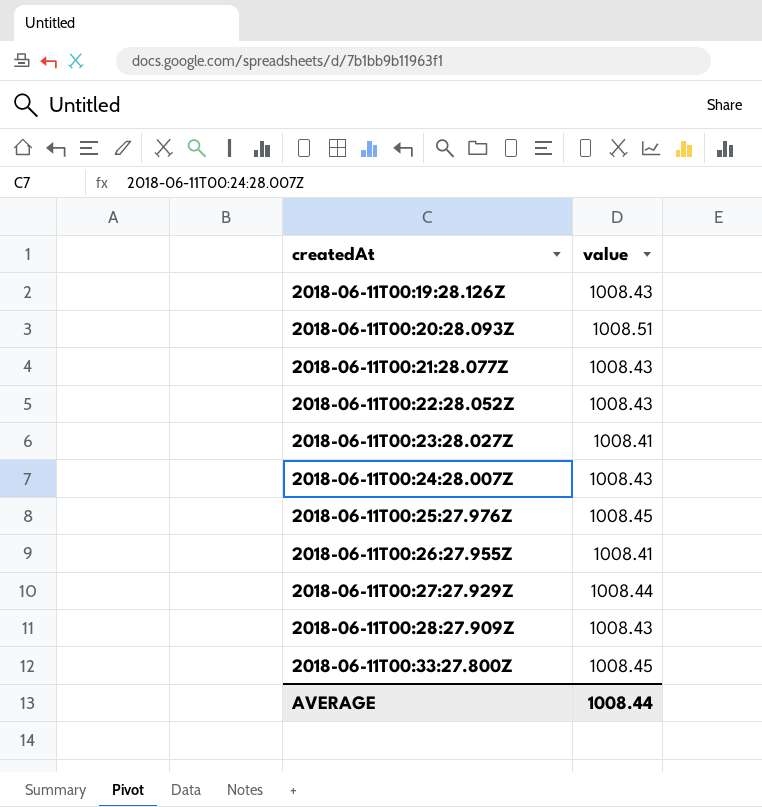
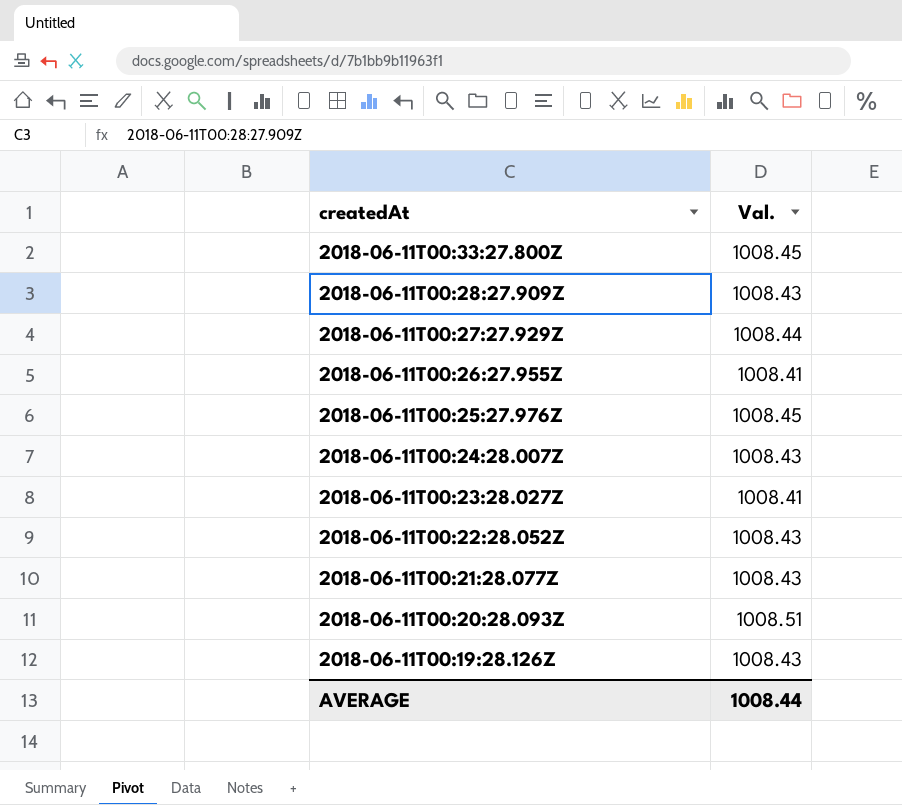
row order: createdAt ascending -> createdAt descending
column name: value -> Val.

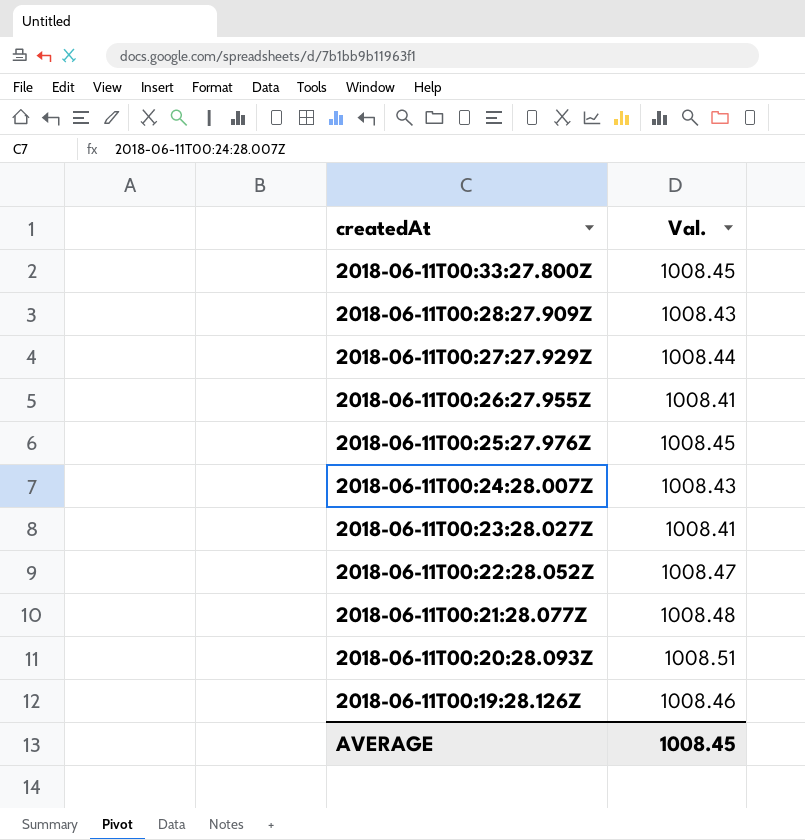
2018-06-11T00:22:28.052Z | Val.: 1008.43 -> 1008.47
2018-06-11T00:21:28.077Z | Val.: 1008.43 -> 1008.48
2018-06-11T00:19:28.126Z | Val.: 1008.43 -> 1008.46
AVERAGE | Val.: 1008.44 -> 1008.45

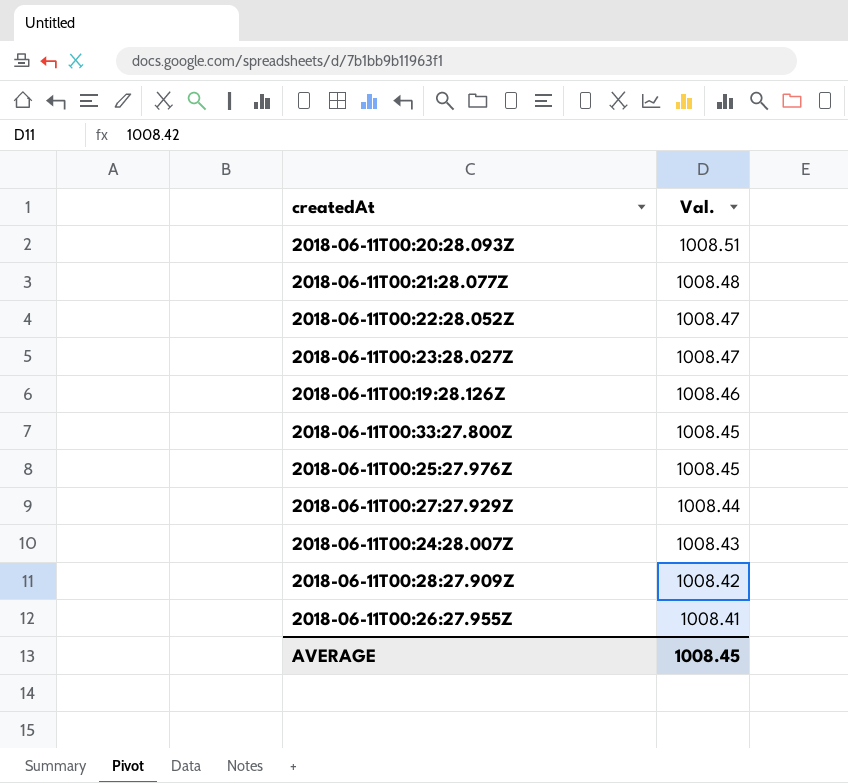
row order: createdAt descending -> Val. descending
2018-06-11T00:23:28.027Z | Val.: 1008.41 -> 1008.47
2018-06-11T00:28:27.909Z | Val.: 1008.43 -> 1008.42

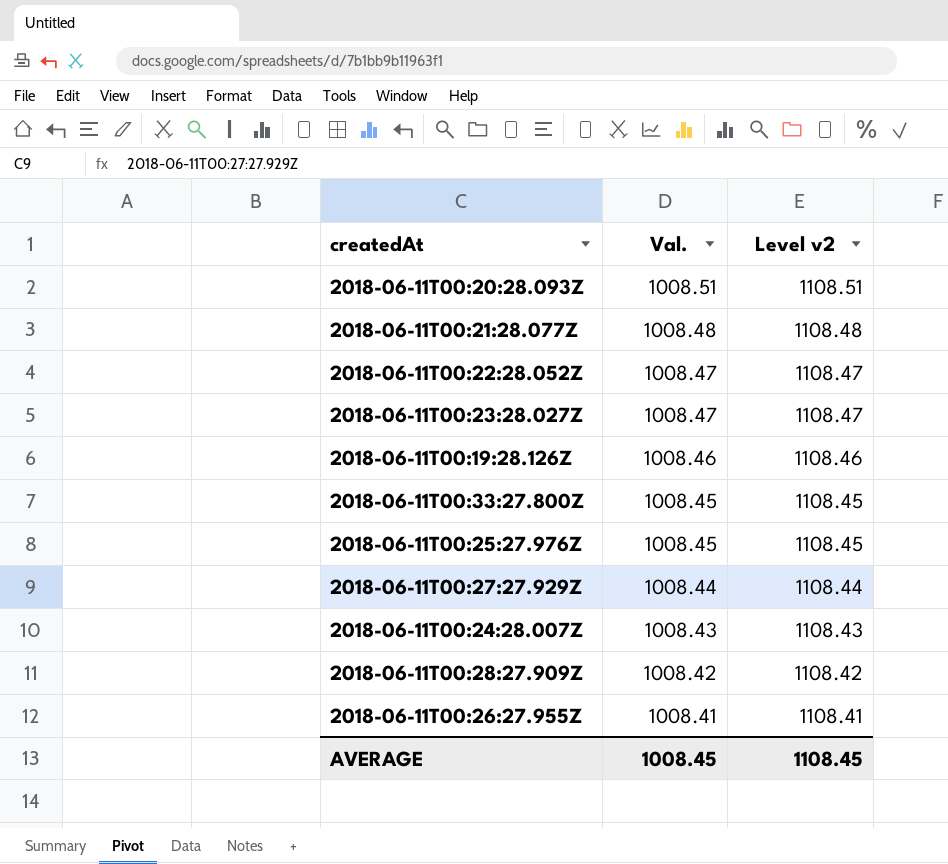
column Level v2 | formula: none -> [Val.] + 100

